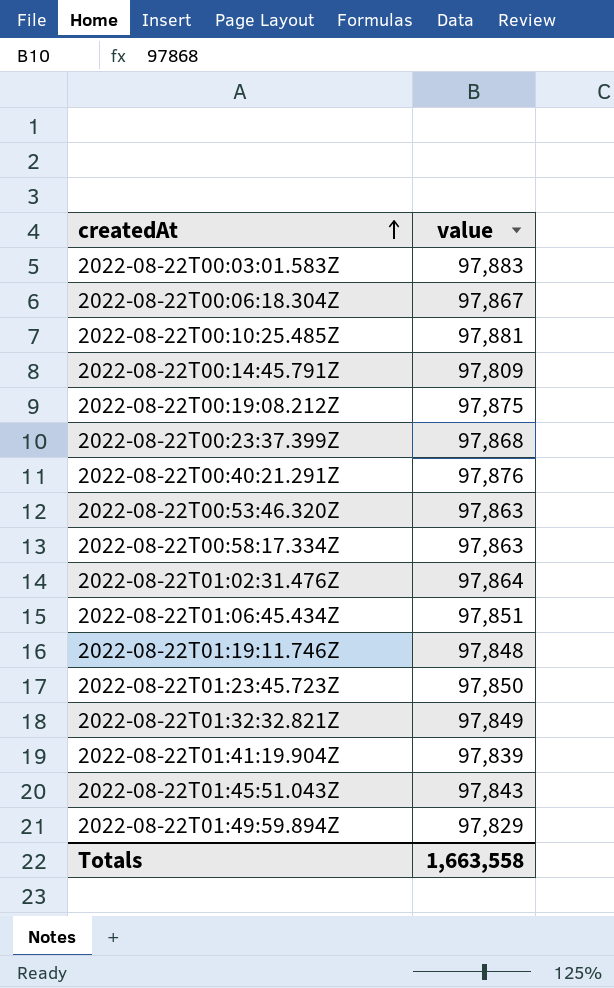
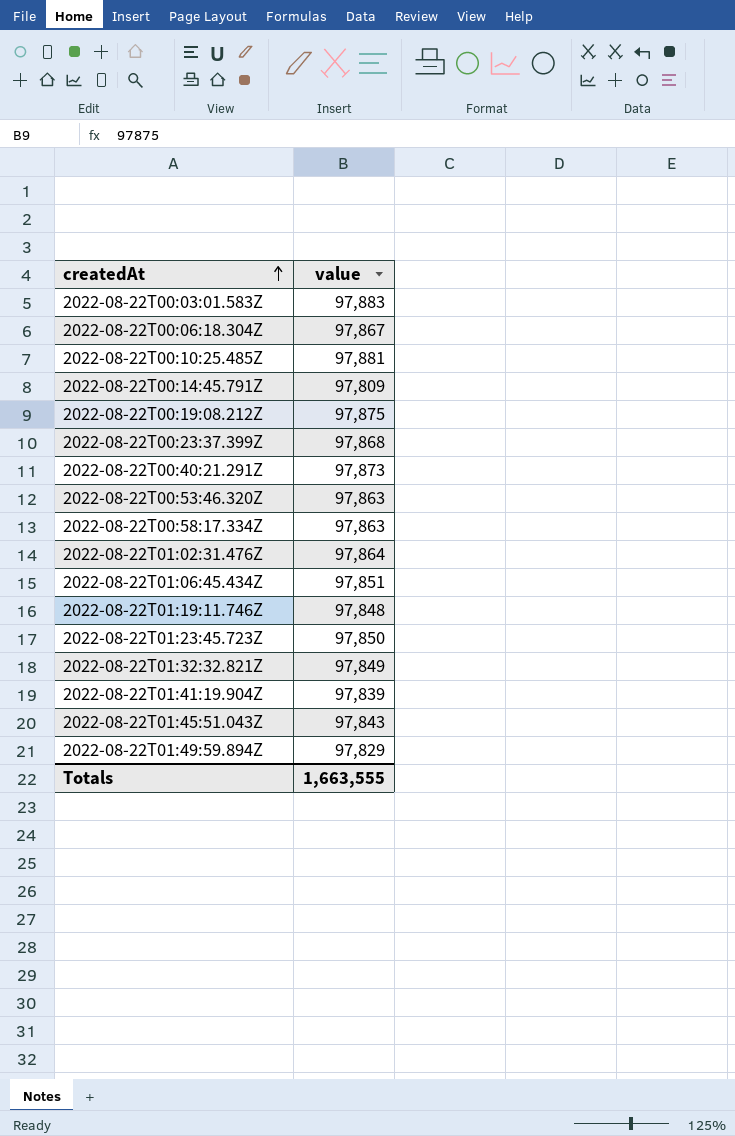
2022-08-22T00:40:21.291Z | value: 97,876 -> 97,873
Totals | value: 1,663,558 -> 1,663,555

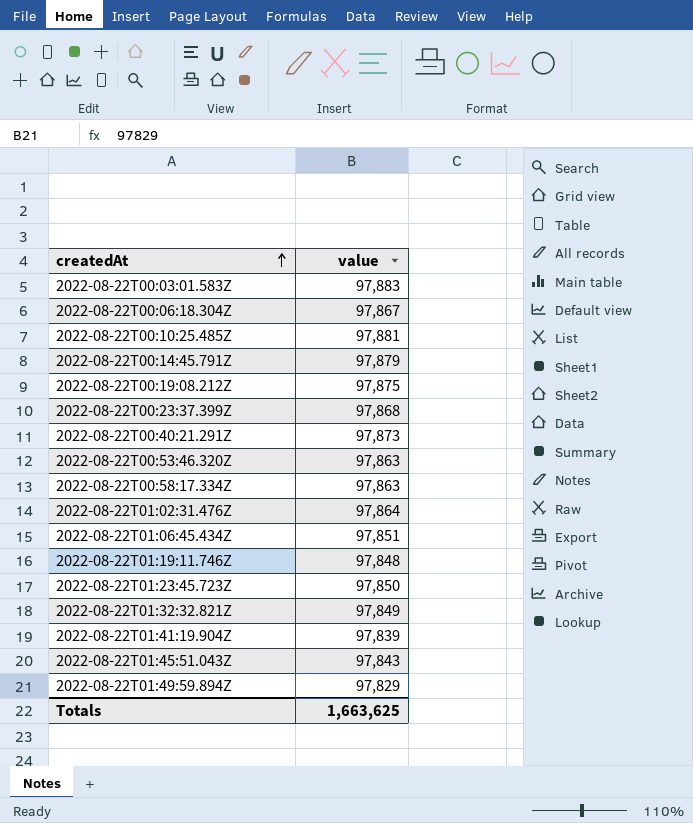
2022-08-22T00:14:45.791Z | value: 97,809 -> 97,879
Totals | value: 1,663,555 -> 1,663,625

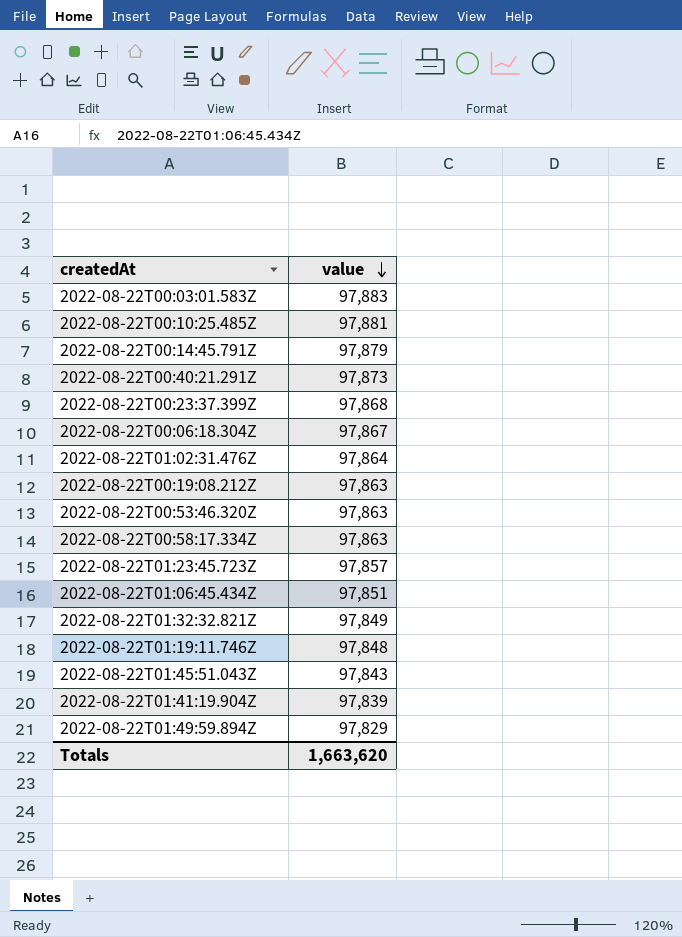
row order: createdAt ascending -> value descending
2022-08-22T00:19:08.212Z | value: 97,875 -> 97,863
2022-08-22T01:23:45.723Z | value: 97,850 -> 97,857
Totals | value: 1,663,625 -> 1,663,620

